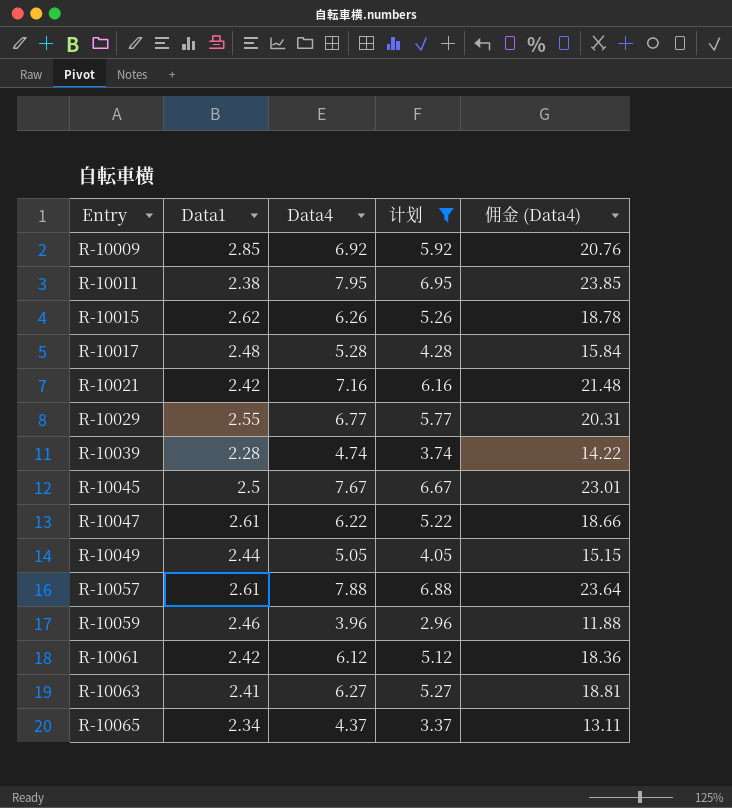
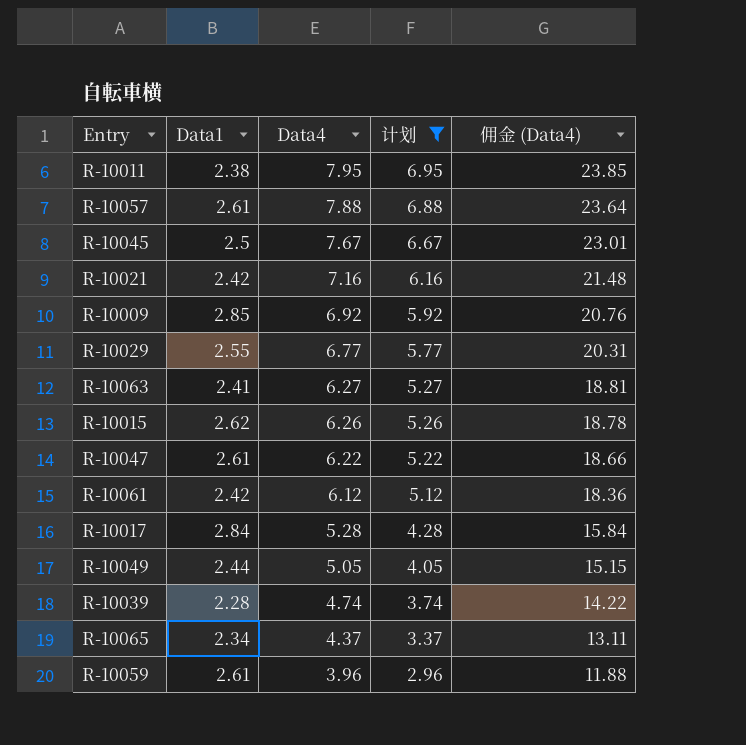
row order: Entry ascending -> Data4 descending
R-10017 | Data1: 2.48 -> 2.84
R-10059 | Data1: 2.46 -> 2.61

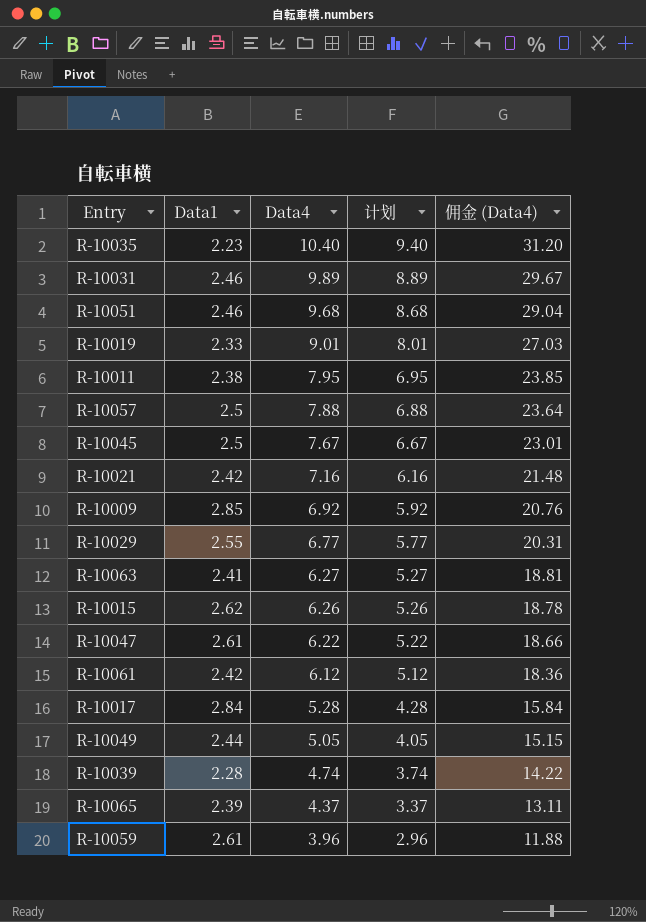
filter: 计划 <= 6.95 -> none
R-10057 | Data1: 2.61 -> 2.5
R-10065 | Data1: 2.34 -> 2.39

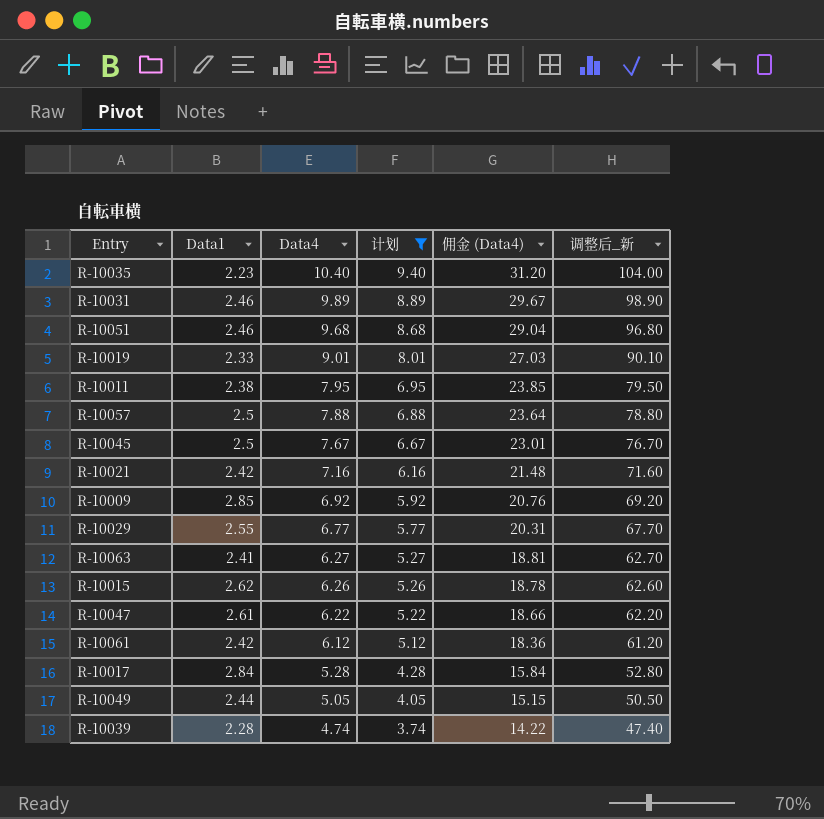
filter: none -> 计划 >= 3.74
column 调整后_新 | formula: none -> [Data4] * 10

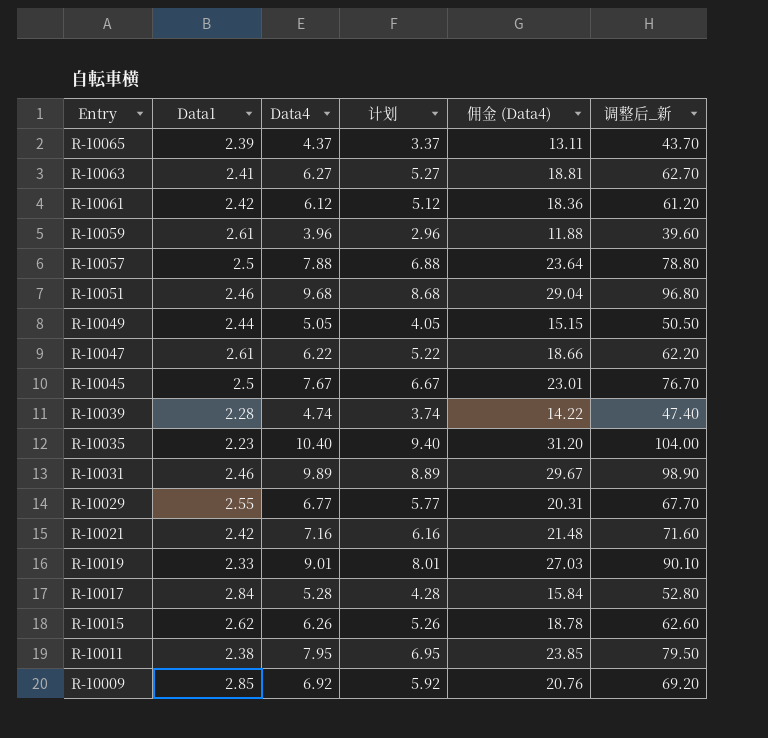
filter: 计划 >= 3.74 -> none
row order: Data4 descending -> Entry descending

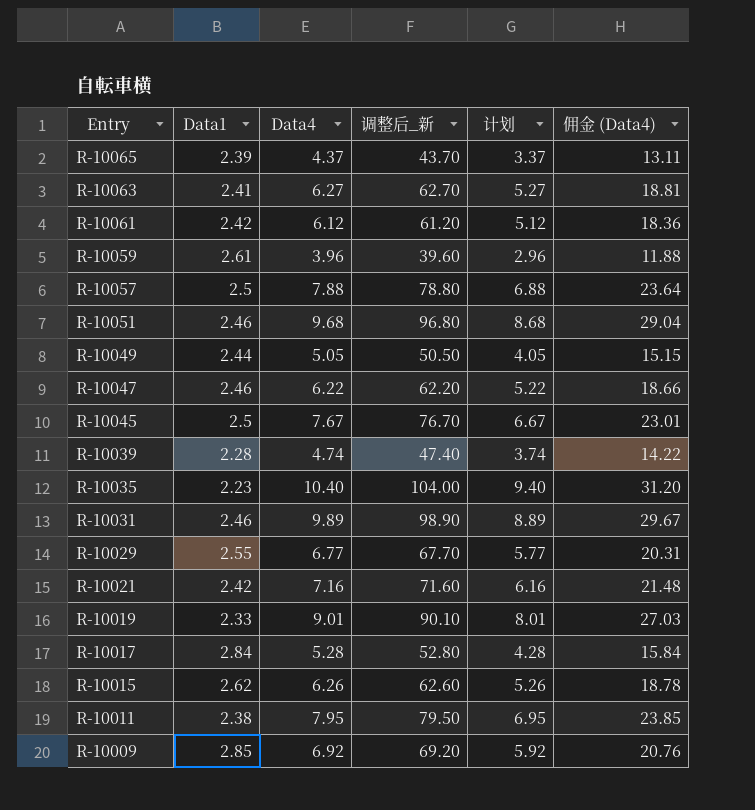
column 调整后_新 | position: 6 -> 4
R-10047 | Data1: 2.61 -> 2.46

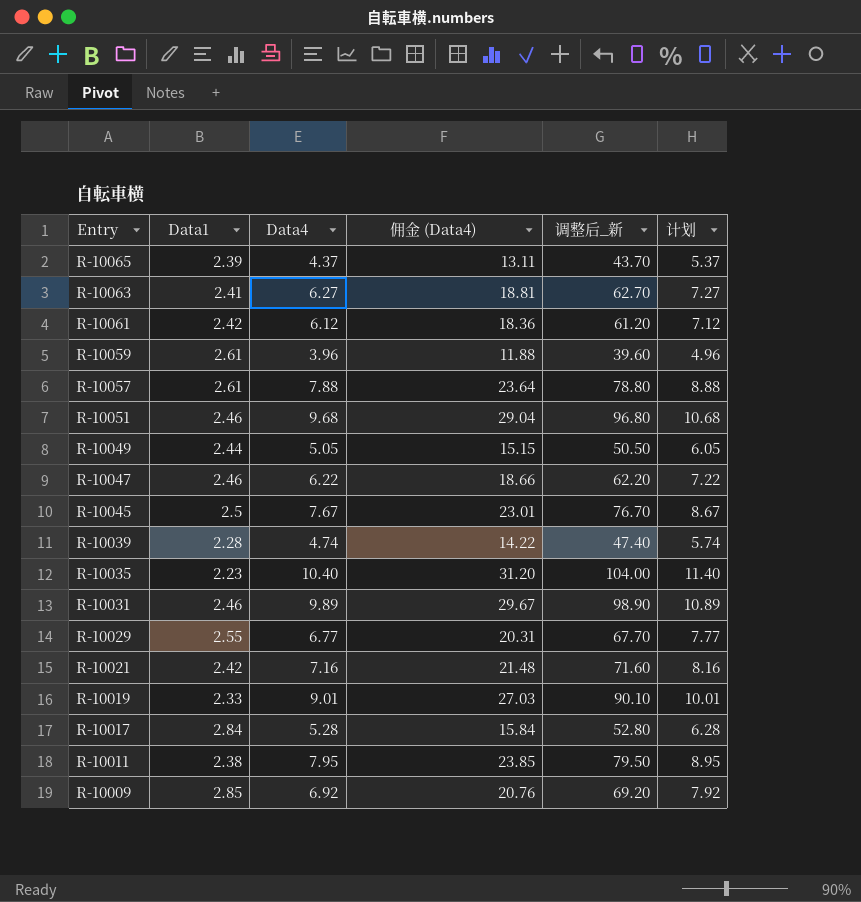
column 佣金 (Data4) | position: 6 -> 4
column 计划 | formula: [Data4] - 1 -> [Data4] + 1
row R-10015: 2.62 | 6.26 | 62.60 | 5.26 | 18.78 -> none
R-10057 | Data1: 2.5 -> 2.61

